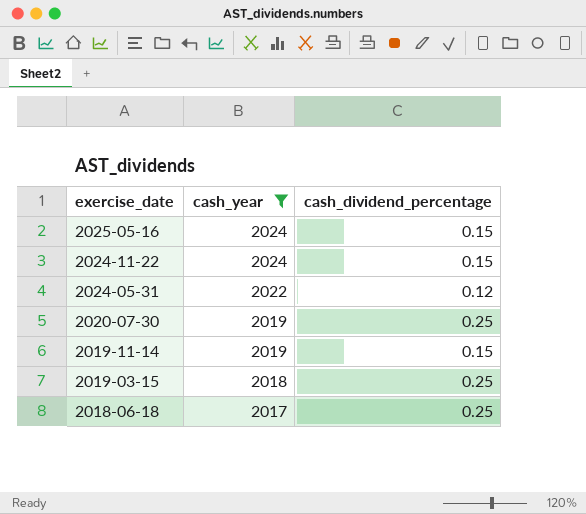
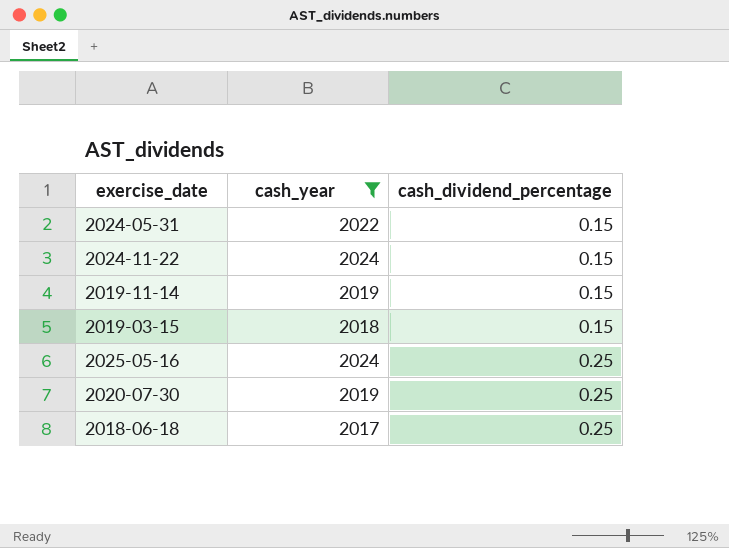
row order: exercise_date descending -> cash_dividend_percentage ascending
2024-05-31 | cash_dividend_percentage: 0.12 -> 0.15
2019-03-15 | cash_dividend_percentage: 0.25 -> 0.15
2025-05-16 | cash_dividend_percentage: 0.15 -> 0.25

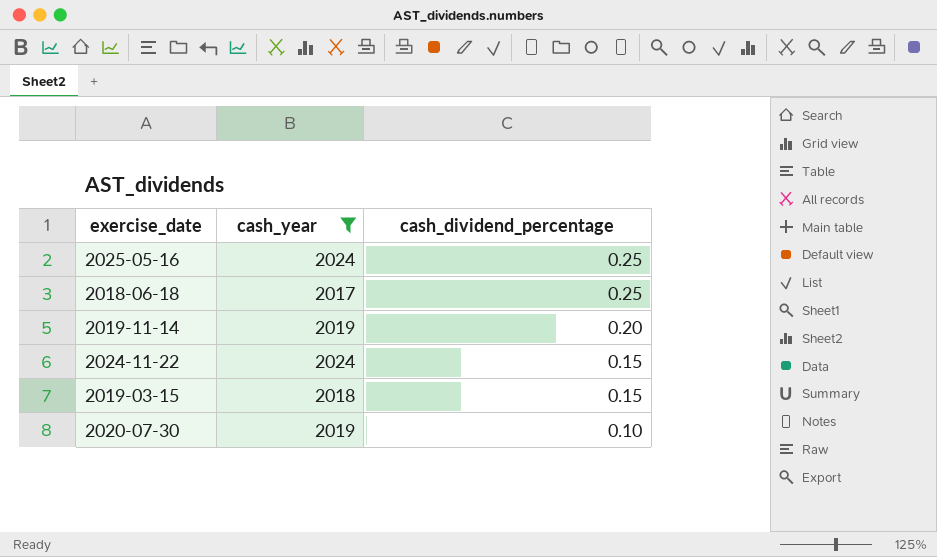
row order: cash_dividend_percentage ascending -> cash_dividend_percentage descending
row 2024-05-31: 2022 | 0.15 -> none
2019-11-14 | cash_dividend_percentage: 0.15 -> 0.20
2020-07-30 | cash_dividend_percentage: 0.25 -> 0.10

